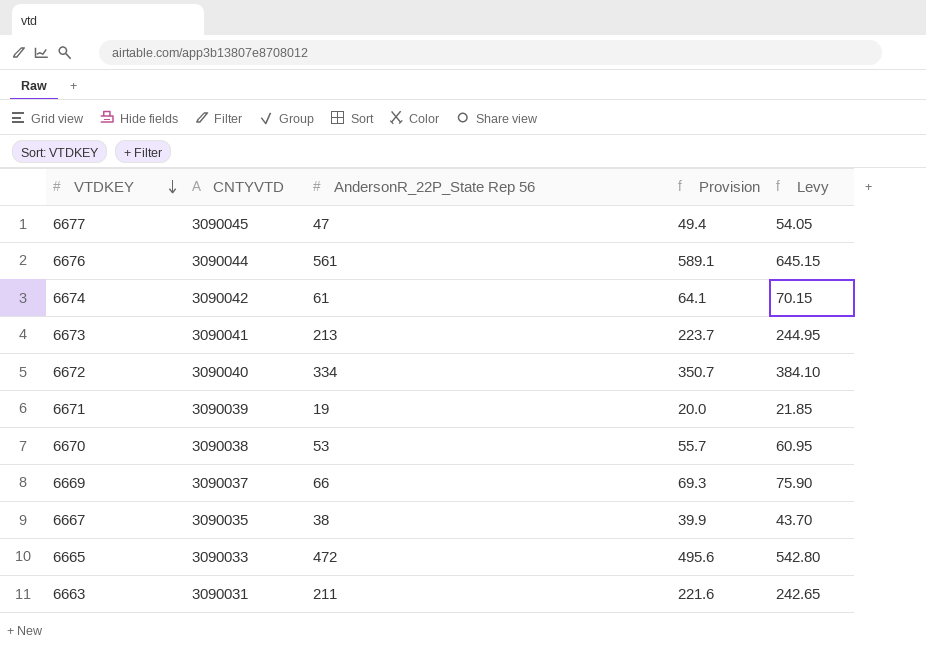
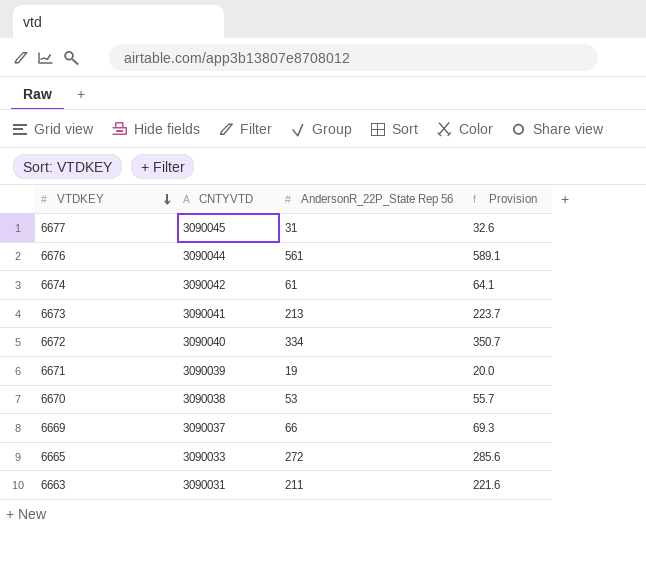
column Levy | formula: [AndersonR_22P_State Rep 56] * 1.15 -> none
row 6667: 3090035 | 38 | 39.9 | 43.70 -> none
6677 | AndersonR_22P_State Rep 56: 47 -> 31
6677 | Provision: 49.4 -> 32.6
6665 | AndersonR_22P_State Rep 56: 472 -> 272
6665 | Provision: 495.6 -> 285.6

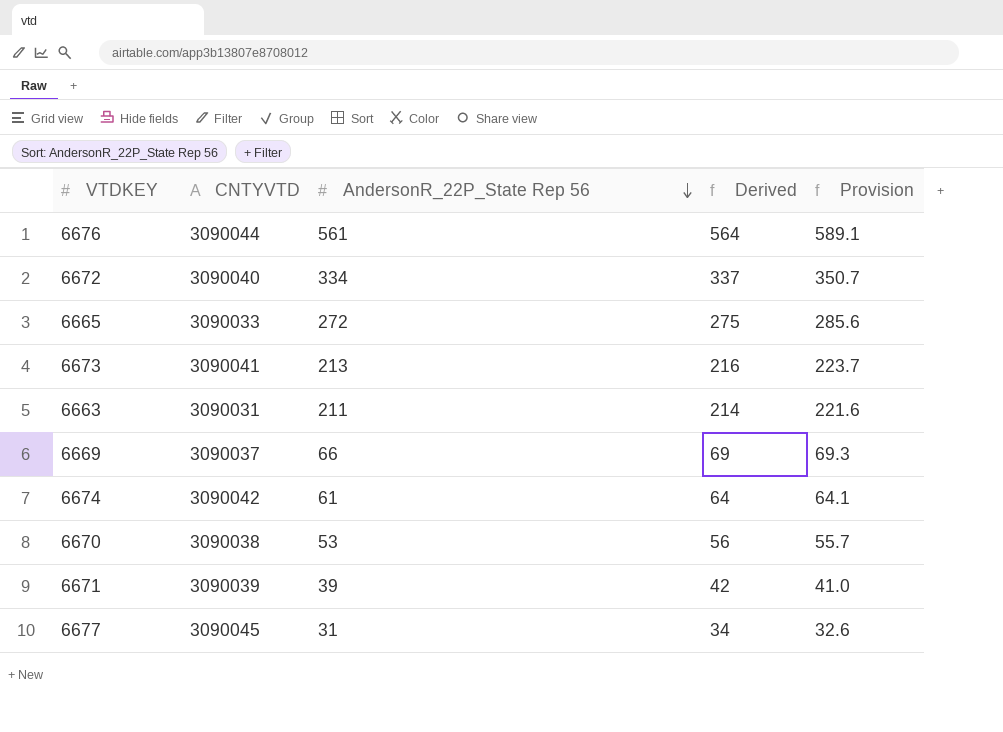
row order: VTDKEY descending -> AndersonR_22P_State Rep 56 descending
column Derived | formula: none -> [AndersonR_22P_State Rep 56] + 3
6671 | AndersonR_22P_State Rep 56: 19 -> 39
6671 | Provision: 20.0 -> 41.0

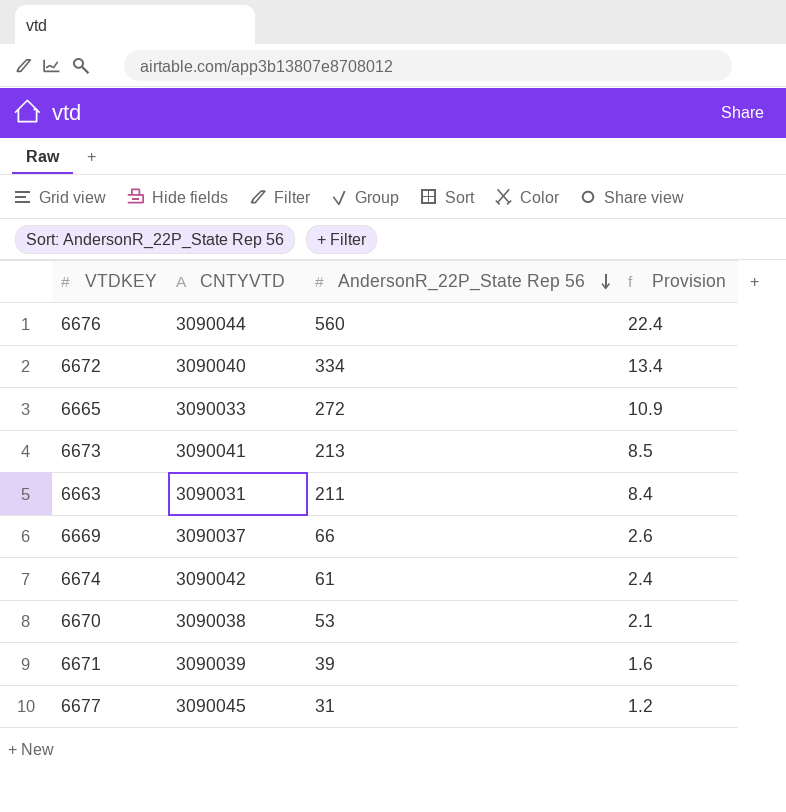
column Derived | formula: [AndersonR_22P_State Rep 56] + 3 -> none
column Provision | formula: [AndersonR_22P_State Rep 56] * 1.05 -> [AndersonR_22P_State Rep 56] * 0.04
6676 | AndersonR_22P_State Rep 56: 561 -> 560

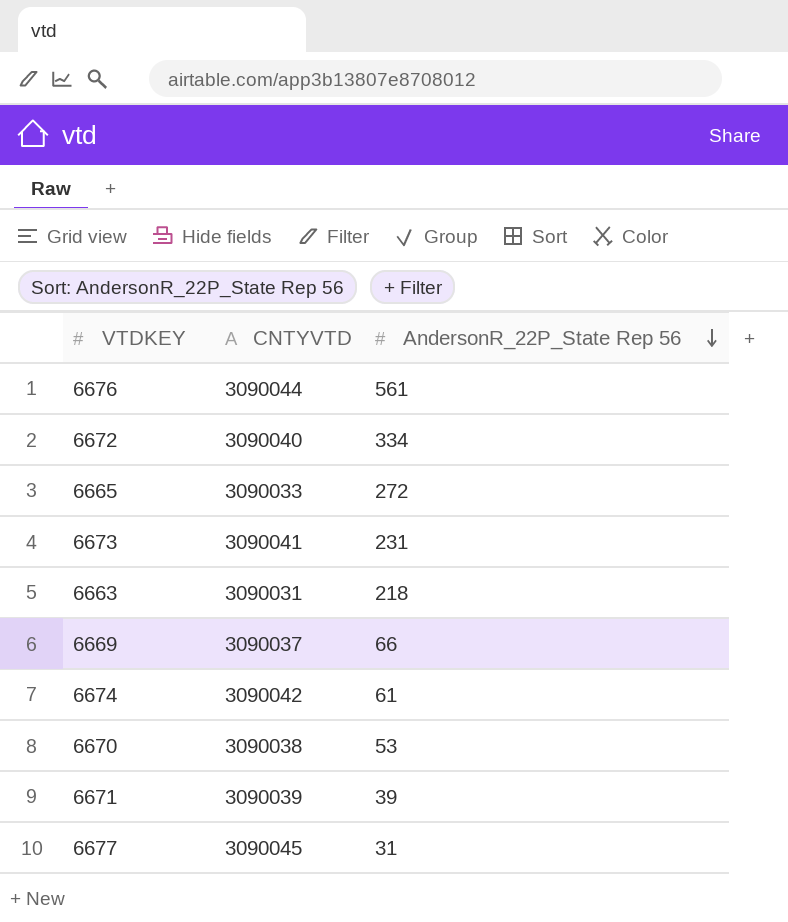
column Provision | formula: [AndersonR_22P_State Rep 56] * 0.04 -> none
6676 | AndersonR_22P_State Rep 56: 560 -> 561
6673 | AndersonR_22P_State Rep 56: 213 -> 231
6663 | AndersonR_22P_State Rep 56: 211 -> 218

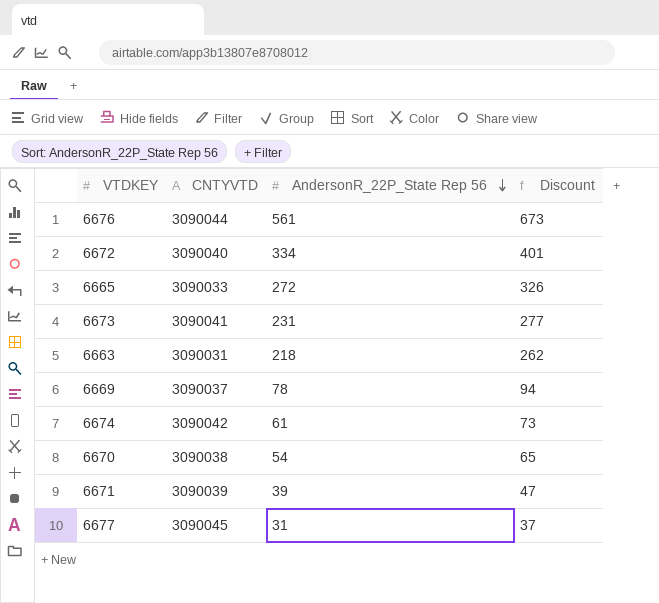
column Discount | formula: none -> [AndersonR_22P_State Rep 56] * 1.2
6669 | AndersonR_22P_State Rep 56: 66 -> 78
6670 | AndersonR_22P_State Rep 56: 53 -> 54

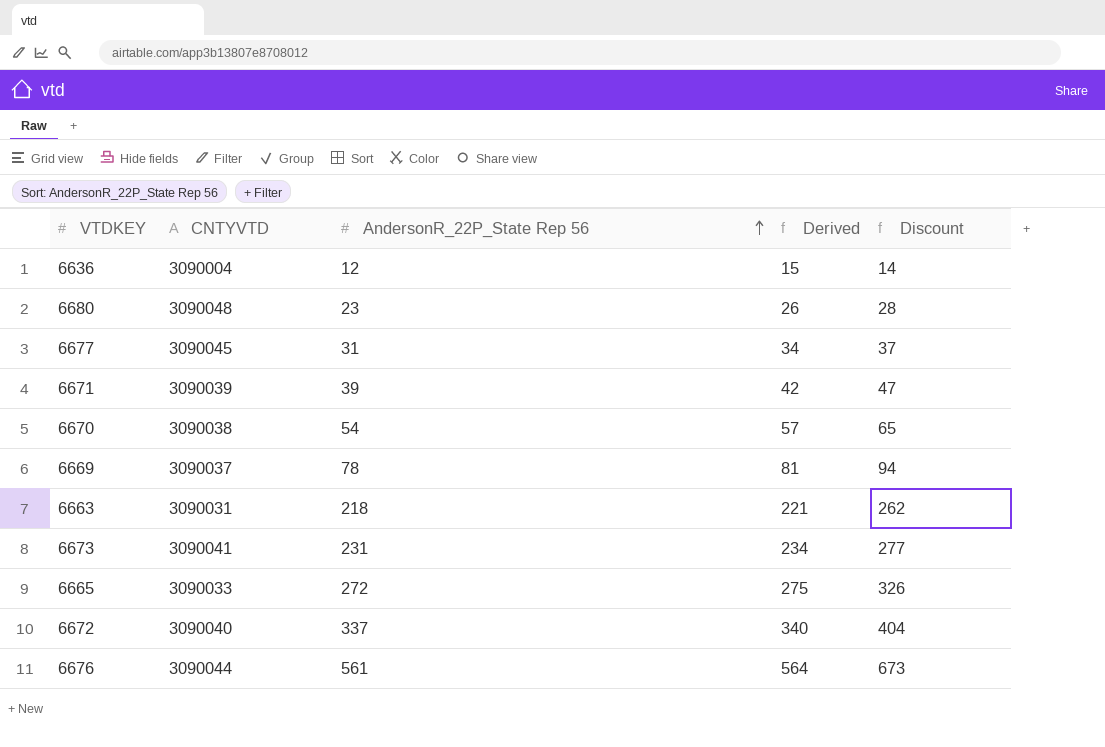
row order: AndersonR_22P_State Rep 56 descending -> AndersonR_22P_State Rep 56 ascending
column Derived | formula: none -> [AndersonR_22P_State Rep 56] + 3
row 6674: 3090042 | 61 | 73 -> none
row 6636: none -> 3090004 | 12 | 15 | 14
row 6680: none -> 3090048 | 23 | 26 | 28
6672 | AndersonR_22P_State Rep 56: 334 -> 337
6672 | Discount: 401 -> 404

